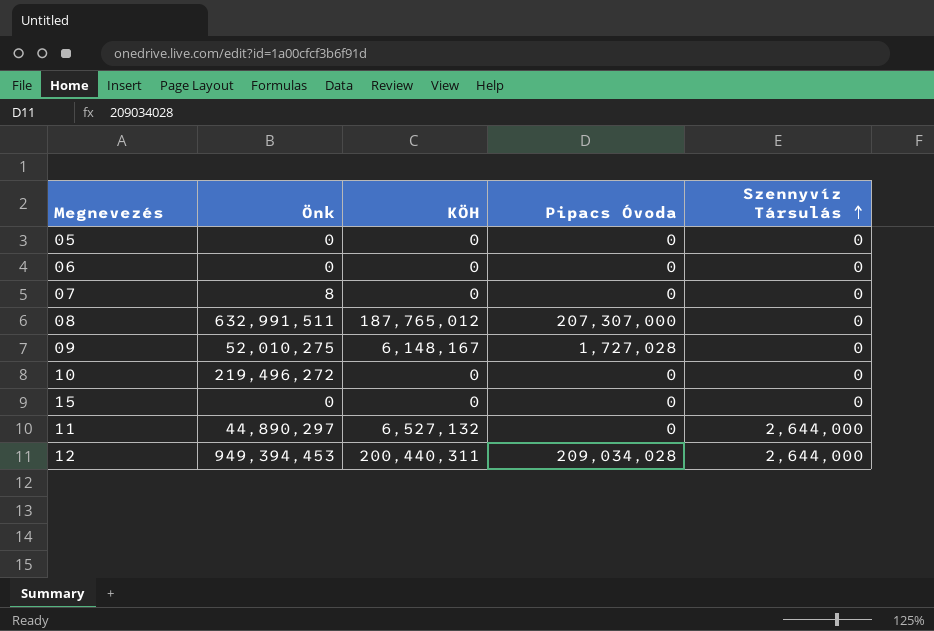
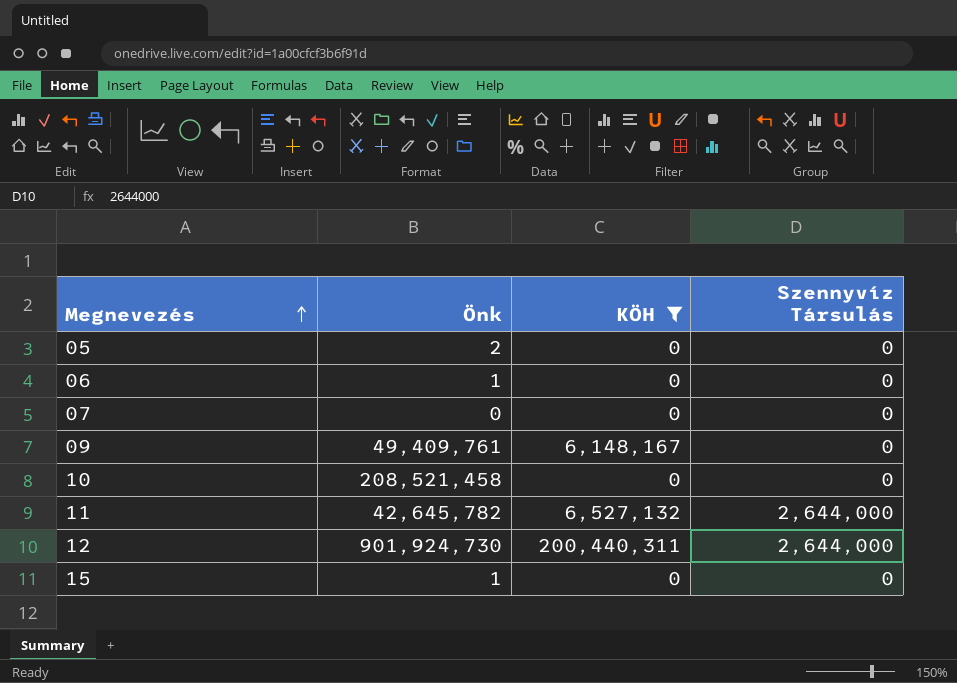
filter: none -> KÖH != 187,765,012
row order: Szennyvíz Társulás ascending -> Megnevezés ascending
column Pipacs Óvoda | position: 4 -> none
05 | Önk: 0 -> 2
06 | Önk: 0 -> 1
07 | Önk: 8 -> 0
09 | Önk: 52,010,275 -> 49,409,761
10 | Önk: 219,496,272 -> 208,521,458
11 | Önk: 44,890,297 -> 42,645,782
12 | Önk: 949,394,453 -> 901,924,730
15 | Önk: 0 -> 1

